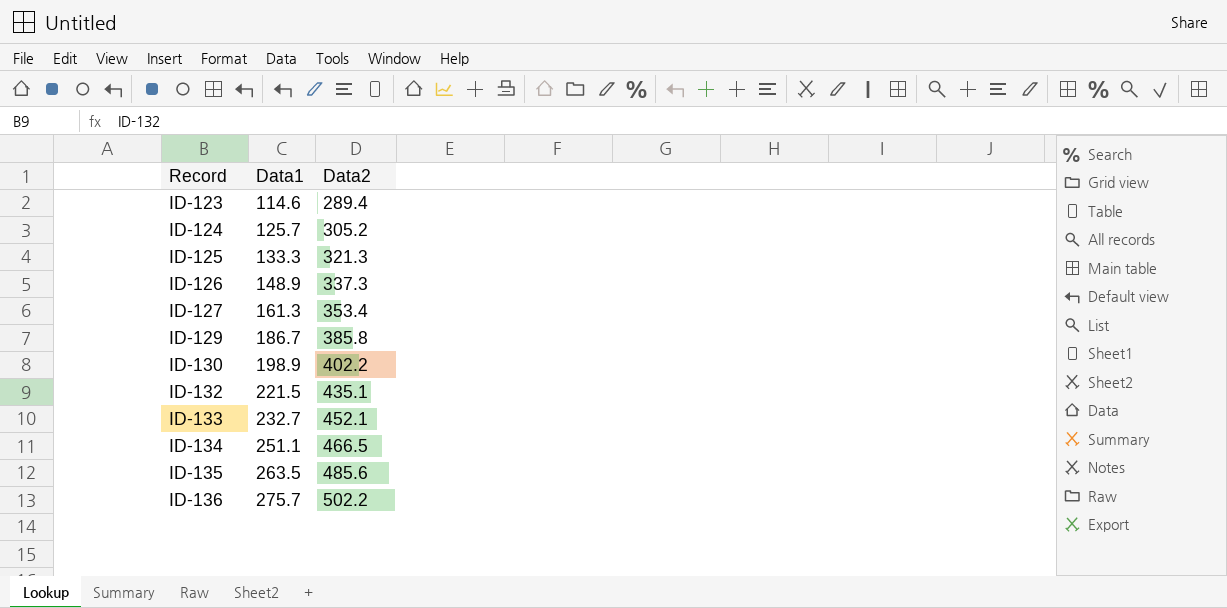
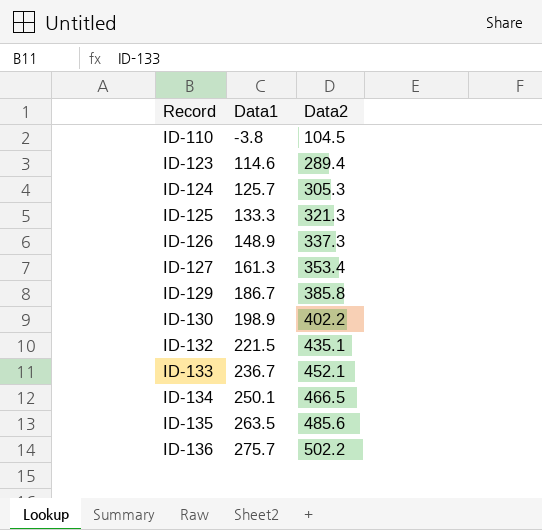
row ID-110: none -> -3.8 | 104.5
ID-124 | Data2: 305.2 -> 305.3
ID-133 | Data1: 232.7 -> 236.7
ID-134 | Data1: 251.1 -> 250.1

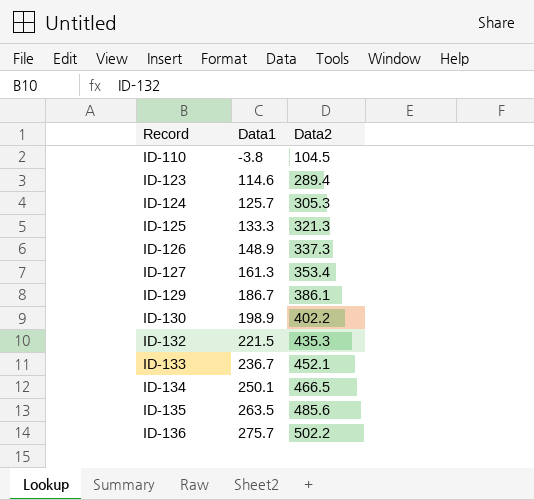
ID-129 | Data2: 385.8 -> 386.1
ID-132 | Data2: 435.1 -> 435.3

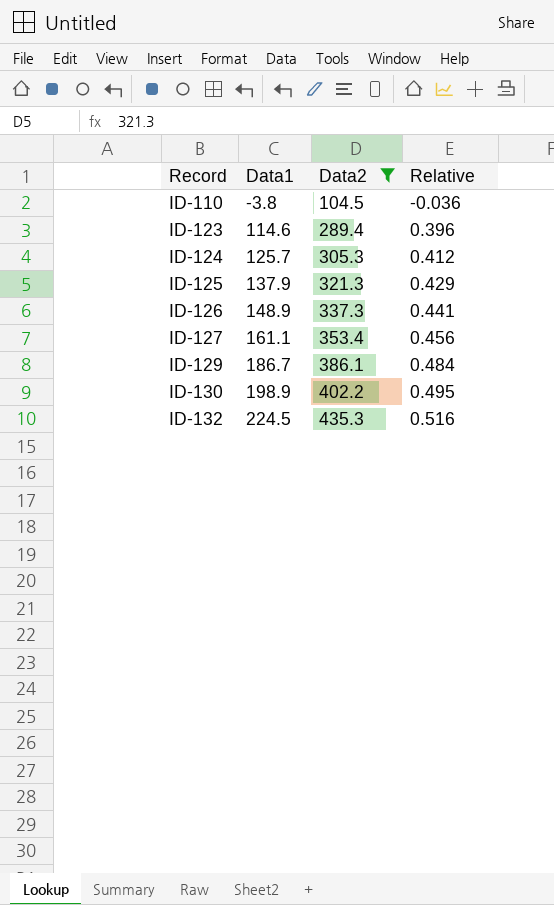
filter: none -> Data2 <= 435.3
column Relative | formula: none -> [Data1] / [Data2]
ID-125 | Data1: 133.3 -> 137.9
ID-127 | Data1: 161.3 -> 161.1
ID-132 | Data1: 221.5 -> 224.5

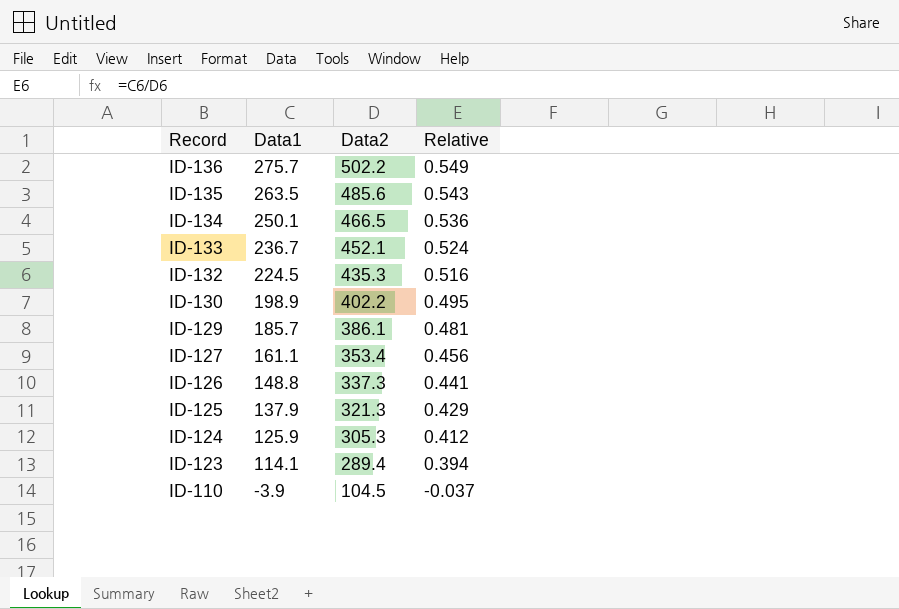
filter: Data2 <= 435.3 -> none
row order: Record ascending -> Record descending
ID-129 | Data1: 186.7 -> 185.7
ID-129 | Relative: 0.484 -> 0.481
ID-126 | Data1: 148.9 -> 148.8
ID-124 | Data1: 125.7 -> 125.9
ID-123 | Data1: 114.6 -> 114.1
ID-123 | Relative: 0.396 -> 0.394
ID-110 | Data1: -3.8 -> -3.9
ID-110 | Relative: -0.036 -> -0.037

